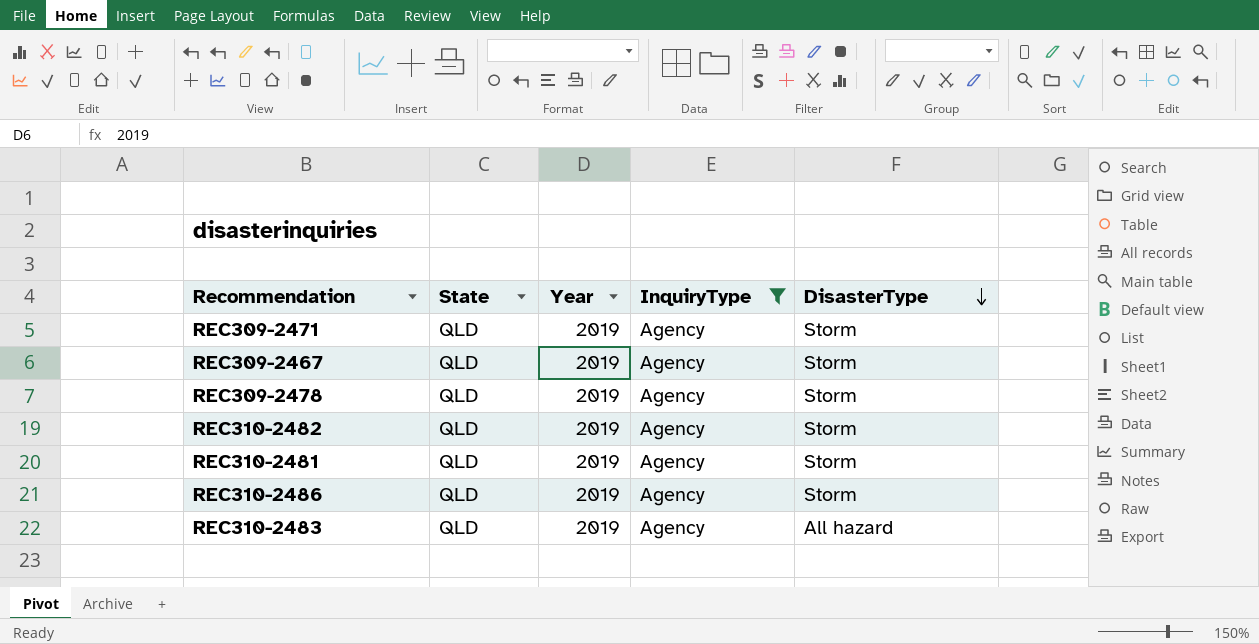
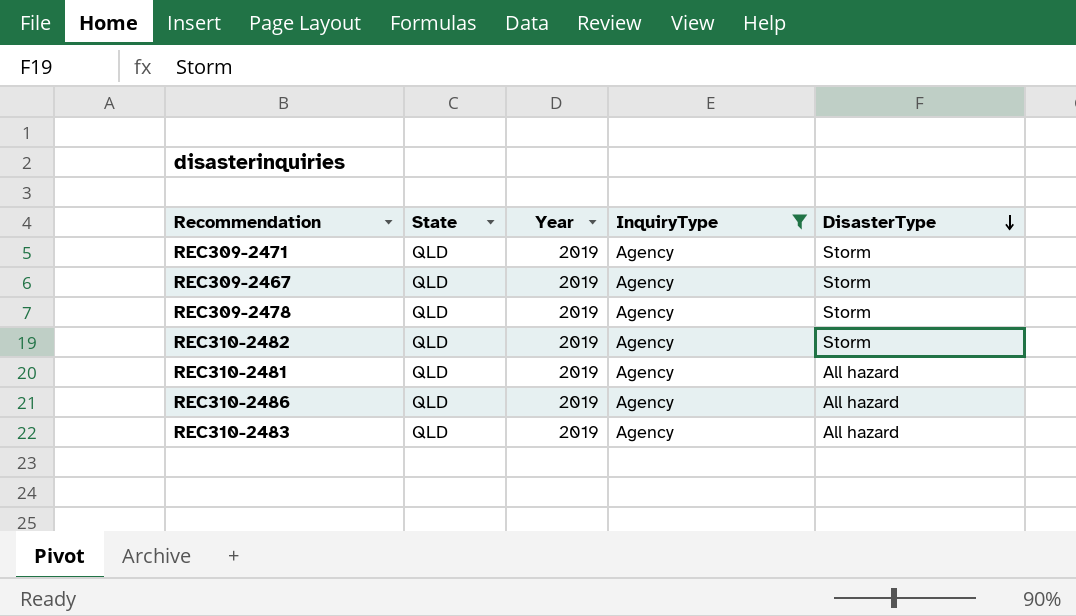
REC310-2481 | DisasterType: Storm -> All hazard
REC310-2486 | DisasterType: Storm -> All hazard

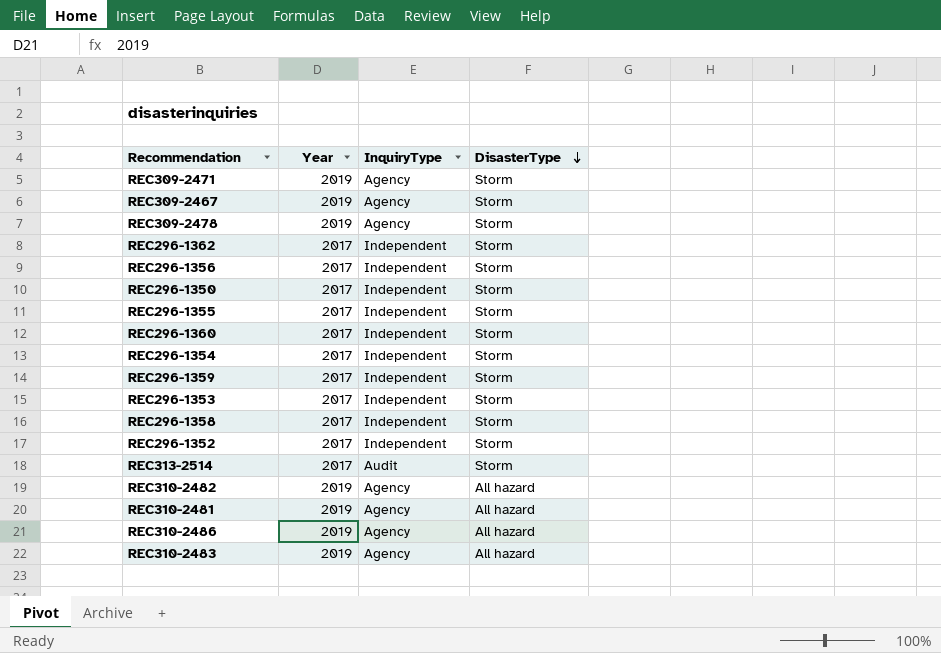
filter: InquiryType = Agency -> none
column State | position: 2 -> none
REC310-2482 | DisasterType: Storm -> All hazard

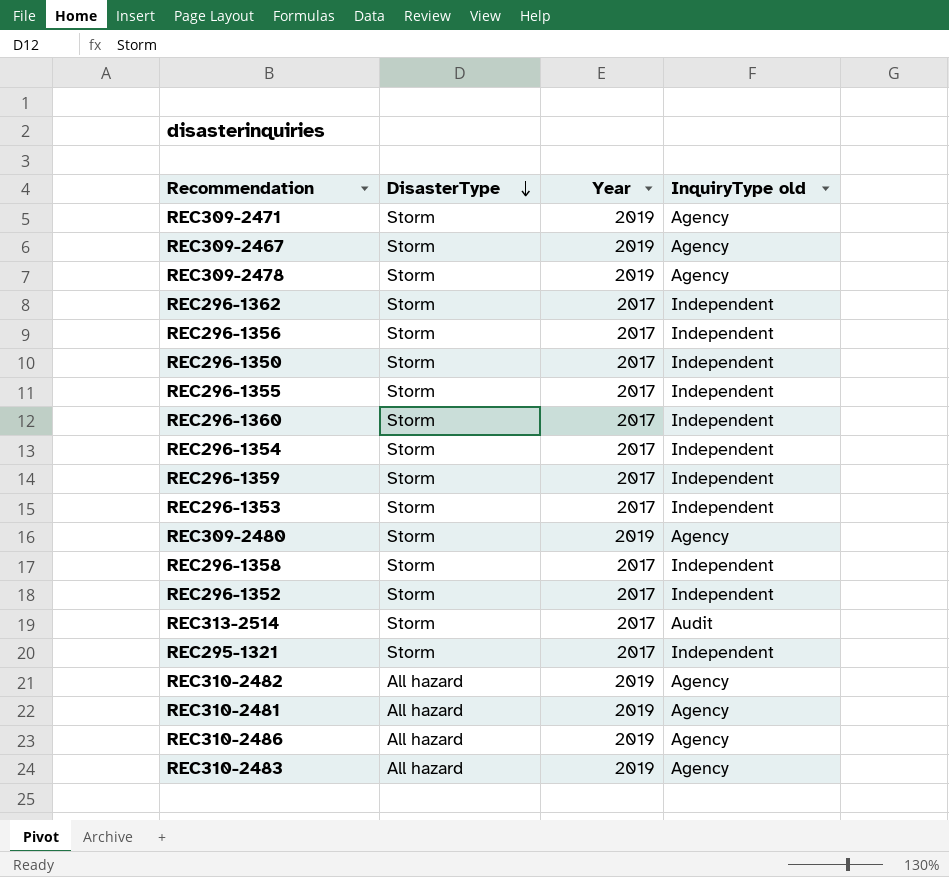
column DisasterType | position: 4 -> 2
column name: InquiryType -> InquiryType old
row REC309-2480: none -> Storm | 2019 | Agency
row REC295-1321: none -> Storm | 2017 | Independent

